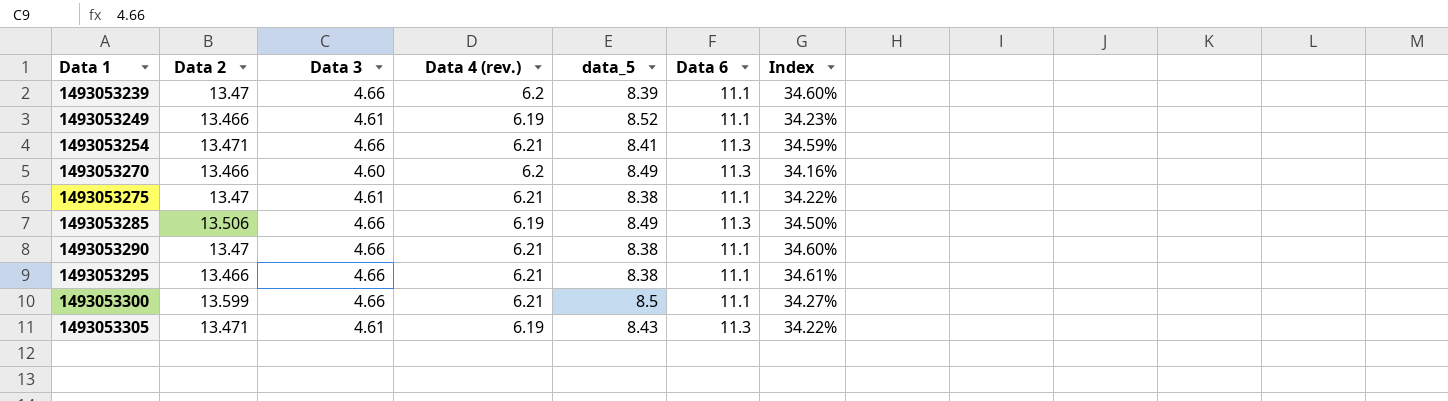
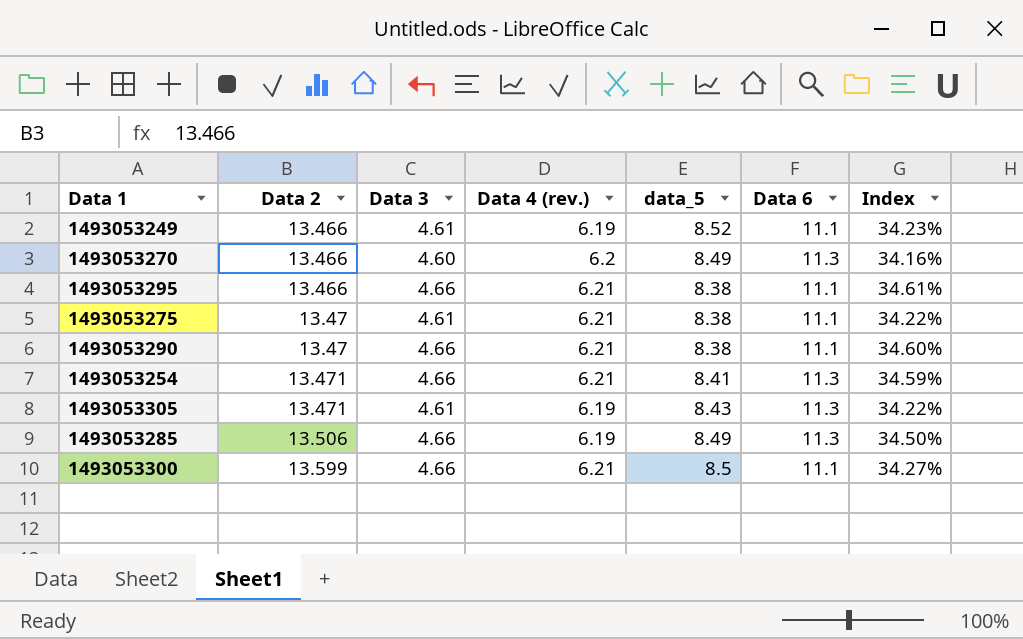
row order: Data 1 ascending -> Data 2 ascending
row 1493053239: 13.47 | 4.66 | 6.2 | 8.39 | 11.1 | 34.60% -> none

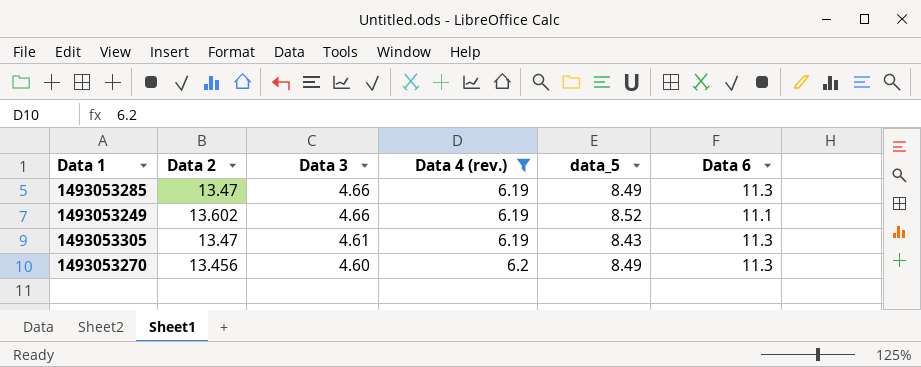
filter: none -> Data 4 (rev.) != 6.21
row order: Data 2 ascending -> Data 3 descending
column Index | formula: [Data 3] / [Data 2] -> none
1493053285 | Data 2: 13.506 -> 13.47
1493053249 | Data 2: 13.466 -> 13.602
1493053249 | Data 3: 4.61 -> 4.66
1493053305 | Data 2: 13.471 -> 13.47
1493053270 | Data 2: 13.466 -> 13.456

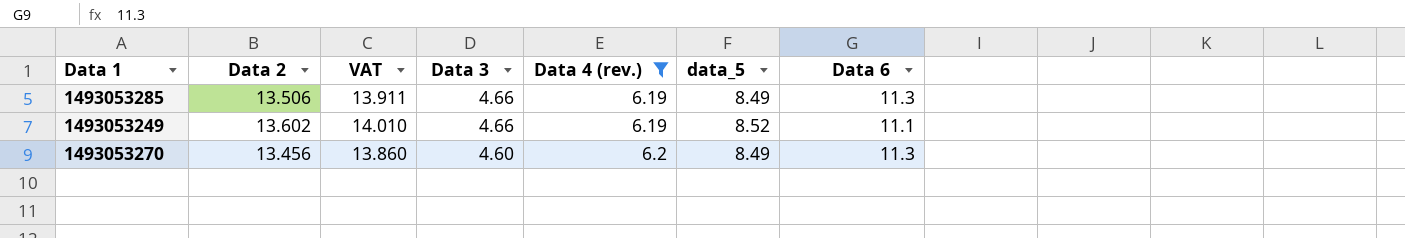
column VAT | formula: none -> [Data 2] * 1.03
row 1493053305: 13.47 | 4.61 | 6.19 | 8.43 | 11.3 -> none
1493053285 | Data 2: 13.47 -> 13.506

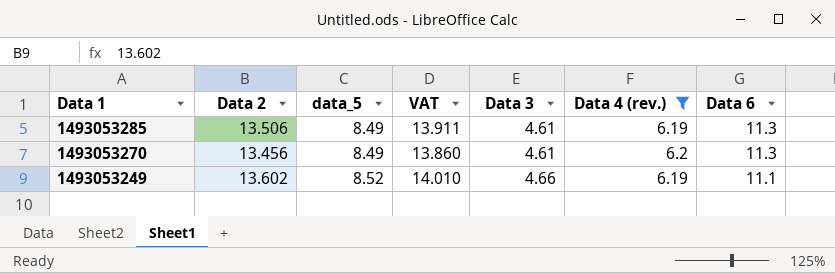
row order: Data 3 descending -> Data 1 descending
column data_5 | position: 6 -> 3
1493053285 | Data 3: 4.66 -> 4.61
1493053270 | Data 3: 4.60 -> 4.61

